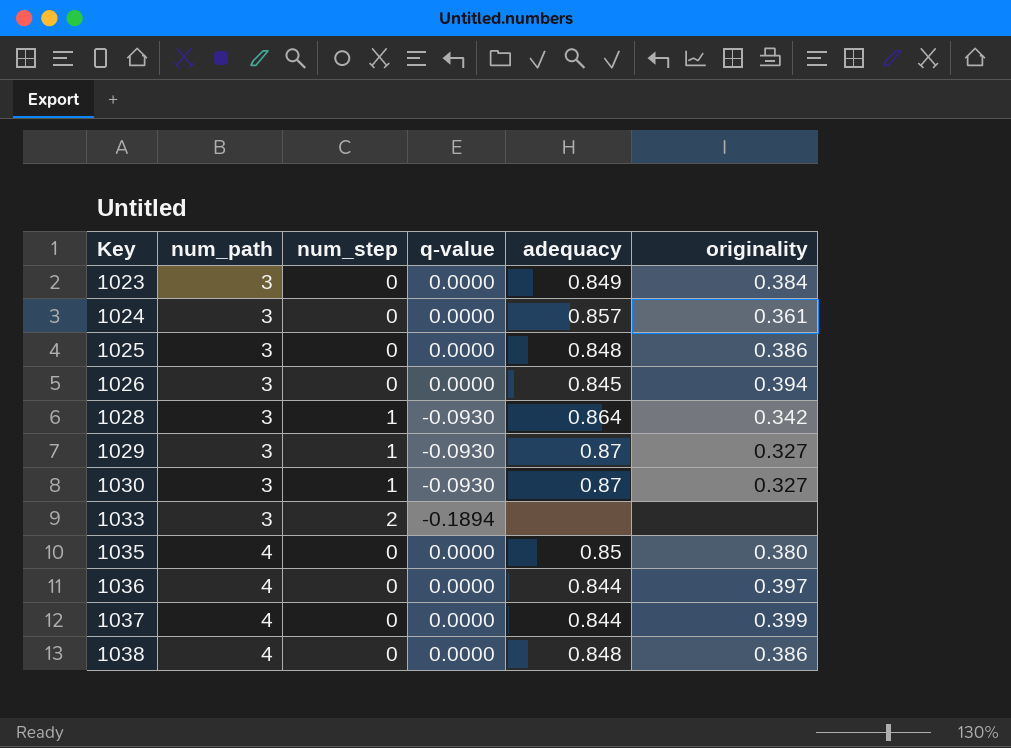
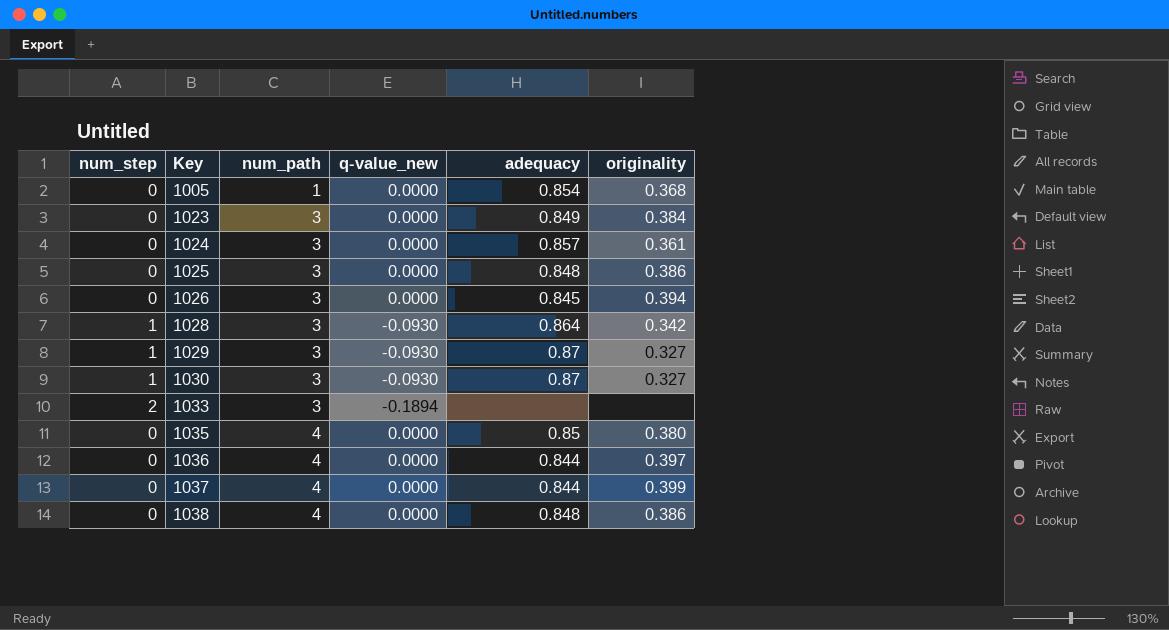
column num_step | position: 3 -> 1
column name: q-value -> q-value_new
row 1005: none -> 0 | 1 | 0.0000 | 0.854 | 0.368

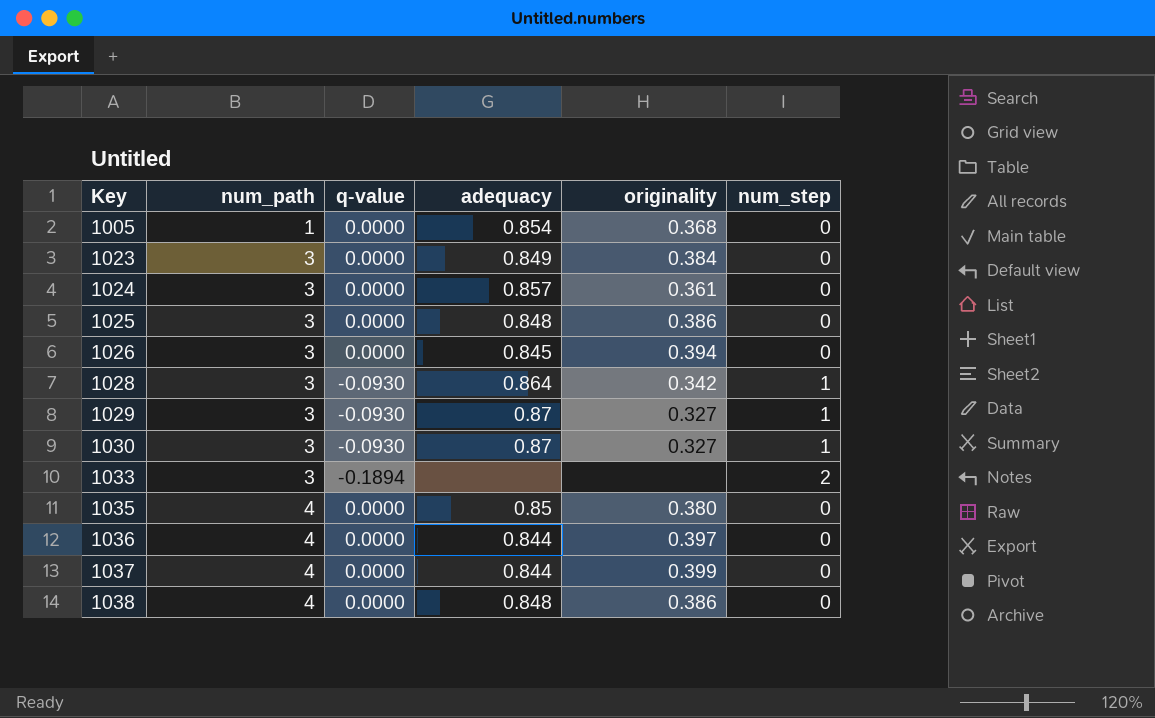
column name: q-value_new -> q-value
column num_step | position: 1 -> 6

